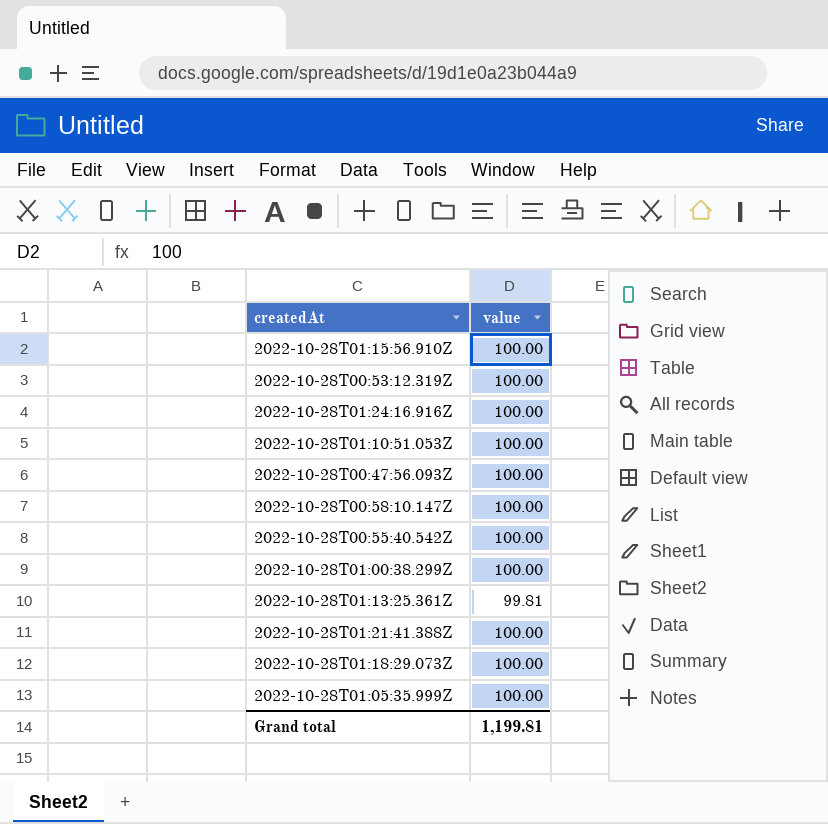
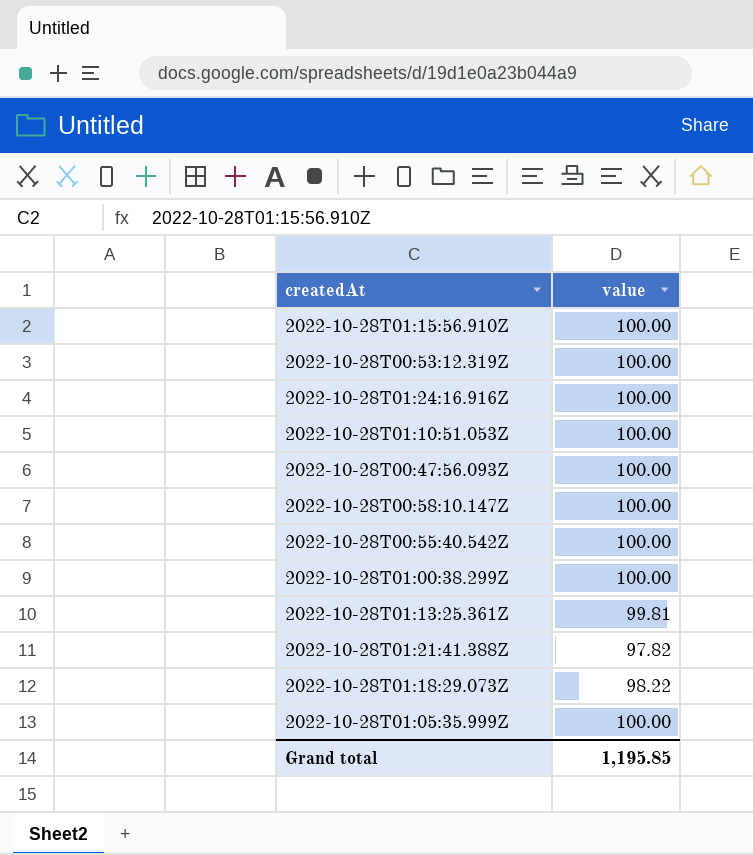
2022-10-28T01:21:41.388Z | value: 100.00 -> 97.82
2022-10-28T01:18:29.073Z | value: 100.00 -> 98.22
Grand total | value: 1,199.81 -> 1,195.85

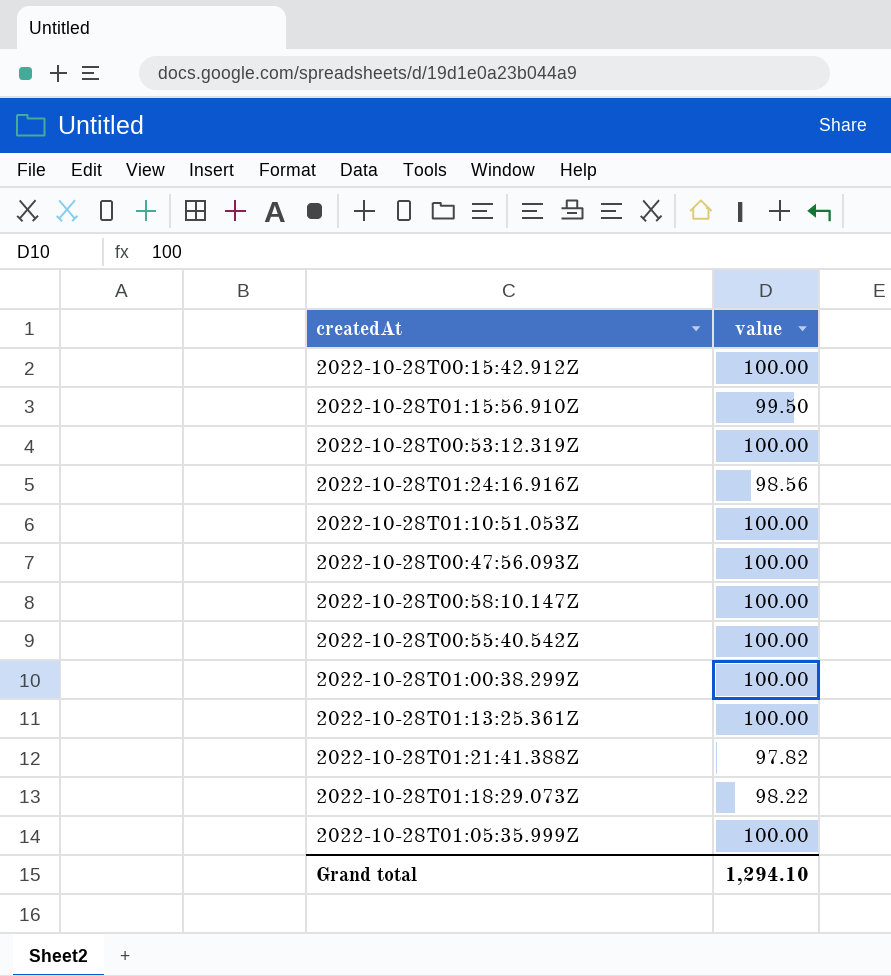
row 2022-10-28T00:15:42.912Z: none -> 100.00
2022-10-28T01:15:56.910Z | value: 100.00 -> 99.50
2022-10-28T01:24:16.916Z | value: 100.00 -> 98.56
2022-10-28T01:13:25.361Z | value: 99.81 -> 100.00
Grand total | value: 1,195.85 -> 1,294.10

